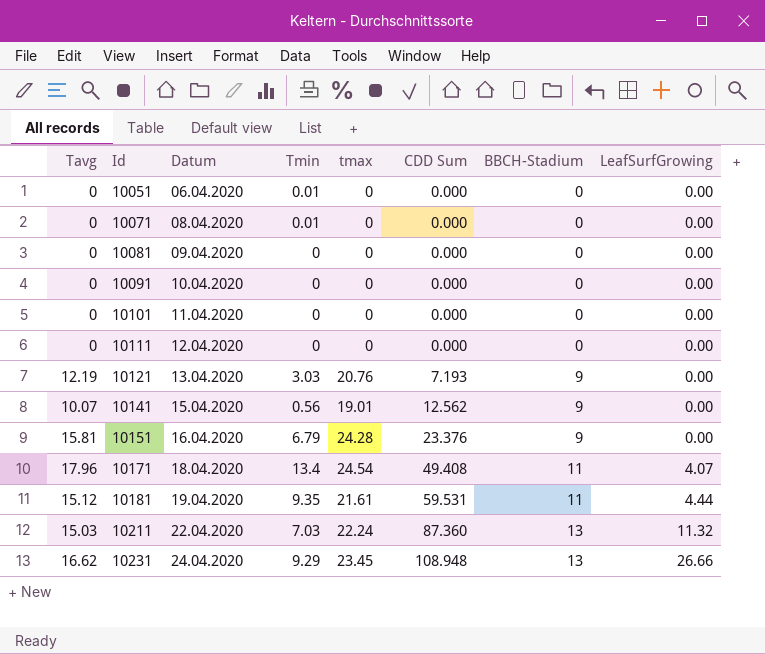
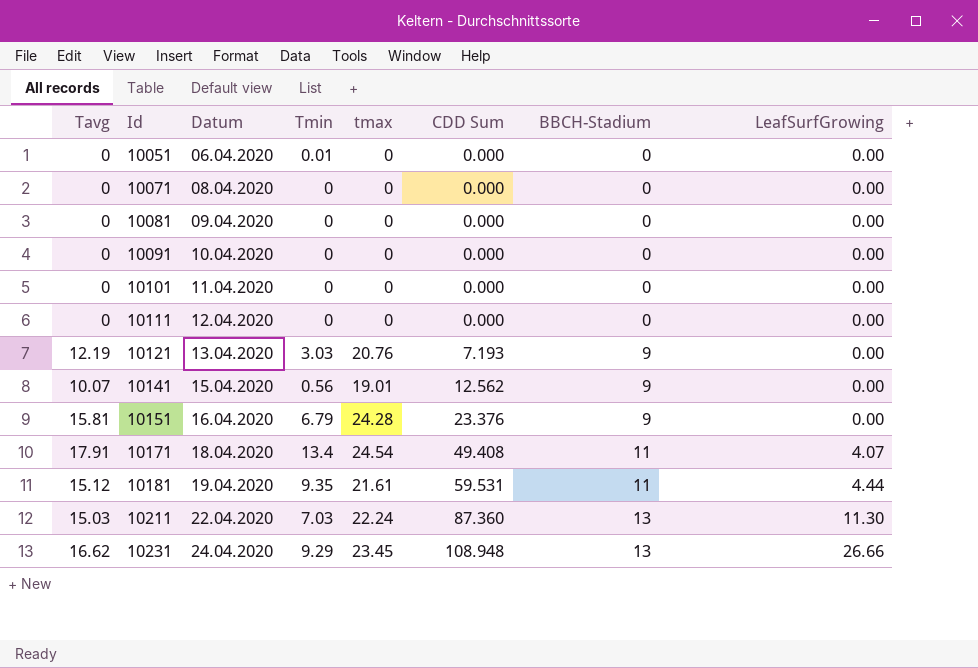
10071 | Tmin: 0.01 -> 0
10171 | Tavg: 17.96 -> 17.91
10211 | LeafSurfGrowing: 11.32 -> 11.30

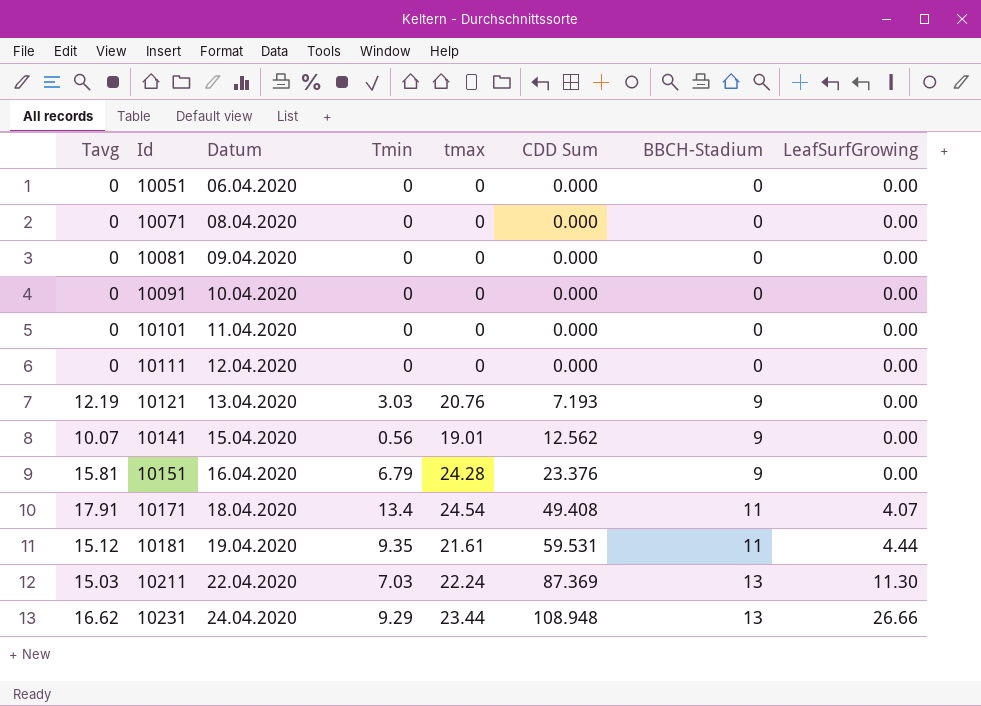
10051 | Tmin: 0.01 -> 0
10211 | CDD Sum: 87.360 -> 87.369
10231 | tmax: 23.45 -> 23.44

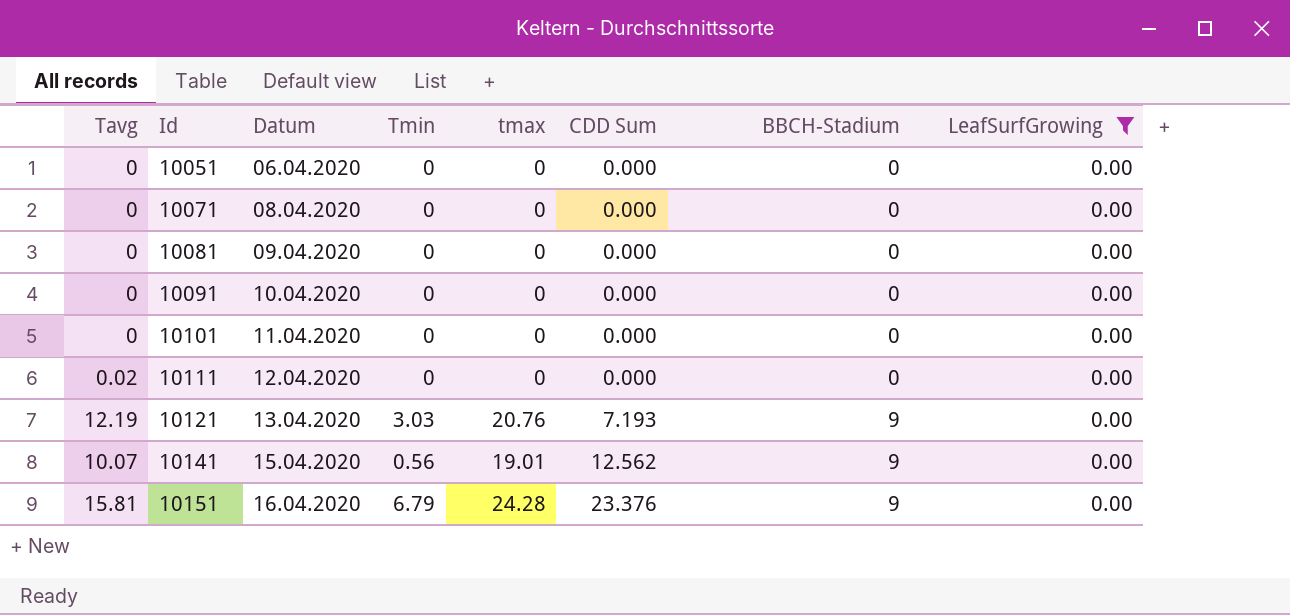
filter: none -> LeafSurfGrowing = 0.00
10111 | Tavg: 0 -> 0.02

